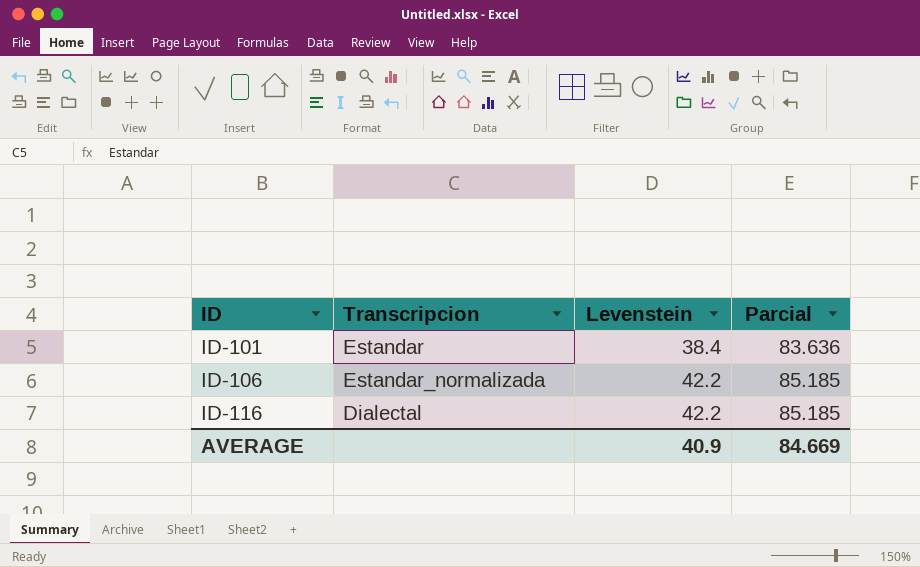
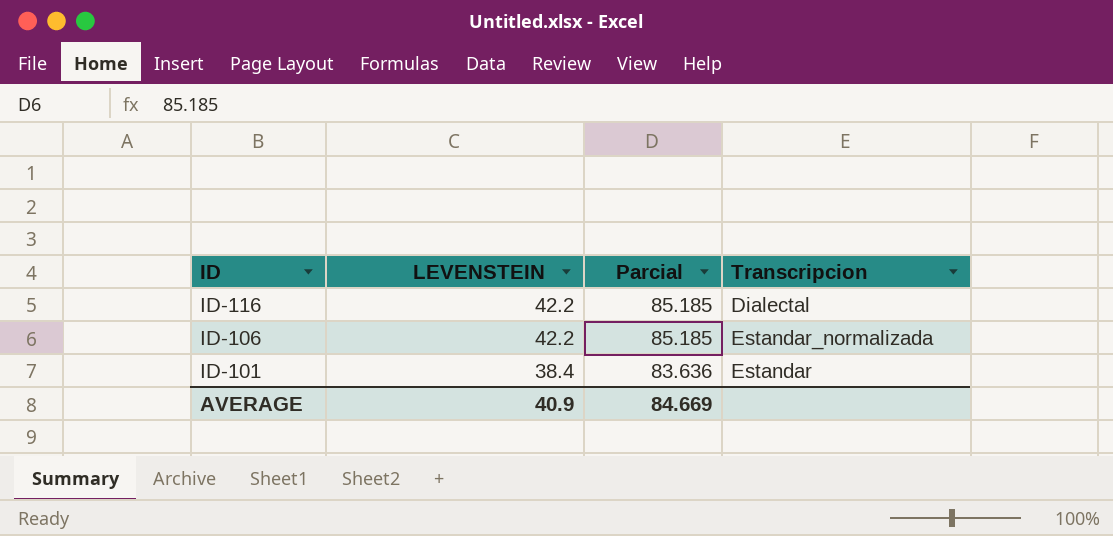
row order: ID ascending -> ID descending
column name: Levenstein -> LEVENSTEIN
column Transcripcion | position: 2 -> 4

